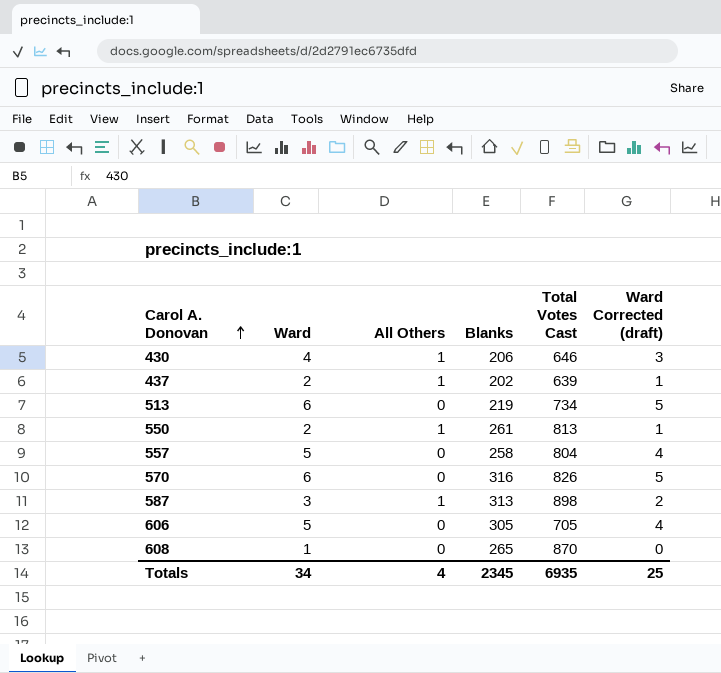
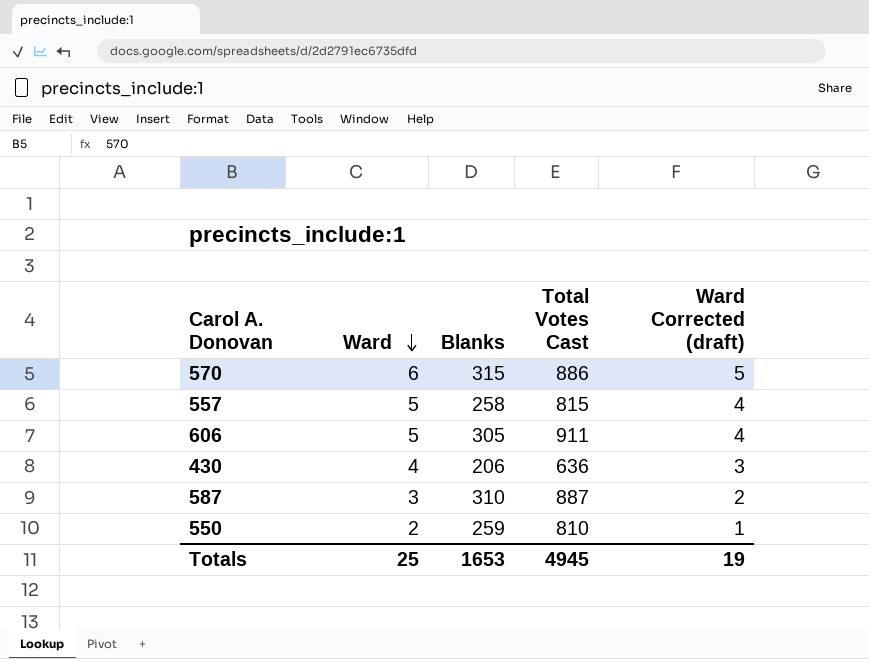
row order: Carol A. Donovan ascending -> Ward descending
column All Others | position: 3 -> none
row 437: 2 | 1 | 202 | 639 | 1 -> none
row 513: 6 | 0 | 219 | 734 | 5 -> none
row 608: 1 | 0 | 265 | 870 | 0 -> none
570 | Blanks: 316 -> 315
570 | Total Votes Cast: 826 -> 886
557 | Total Votes Cast: 804 -> 815
606 | Total Votes Cast: 705 -> 911
430 | Total Votes Cast: 646 -> 636
587 | Blanks: 313 -> 310
587 | Total Votes Cast: 898 -> 887
550 | Blanks: 261 -> 259
550 | Total Votes Cast: 813 -> 810
Totals | Ward: 34 -> 25
Totals | Blanks: 2345 -> 1653
Totals | Total Votes Cast: 6935 -> 4945
Totals | Ward Corrected (draft): 25 -> 19

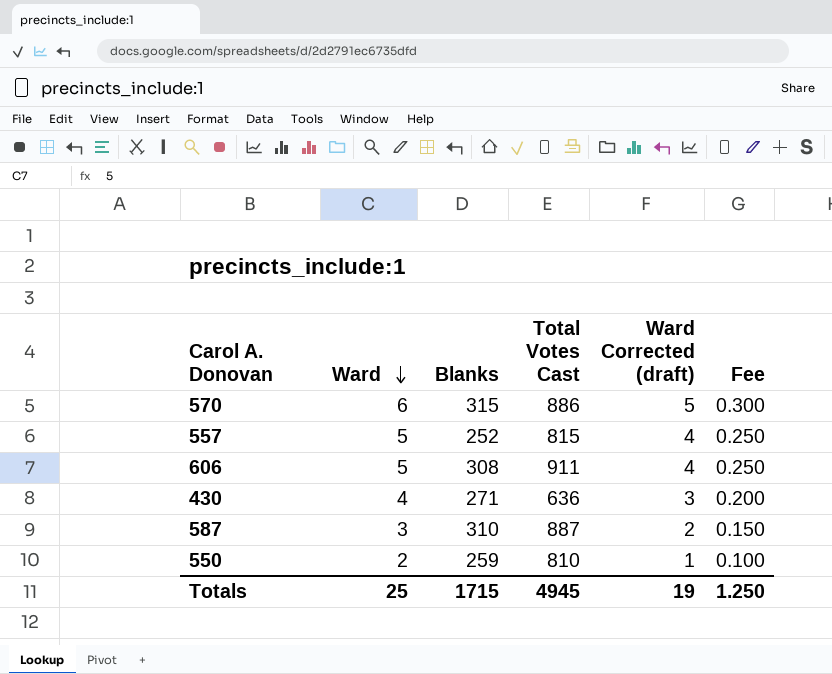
column Fee | formula: none -> [Ward] * 0.05
557 | Blanks: 258 -> 252
606 | Blanks: 305 -> 308
430 | Blanks: 206 -> 271
Totals | Blanks: 1653 -> 1715

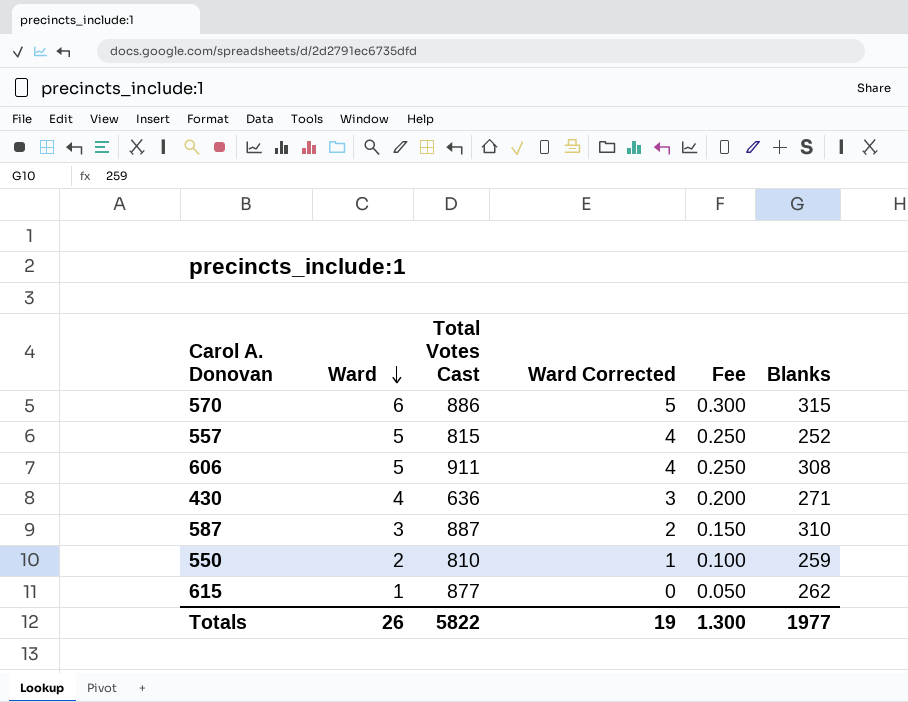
column name: Ward Corrected (draft) -> Ward Corrected
column Blanks | position: 3 -> 6
row 615: none -> 1 | 877 | 0 | 0.050 | 262
Totals | Ward: 25 -> 26
Totals | Total Votes Cast: 4945 -> 5822
Totals | Fee: 1.250 -> 1.300
Totals | Blanks: 1715 -> 1977

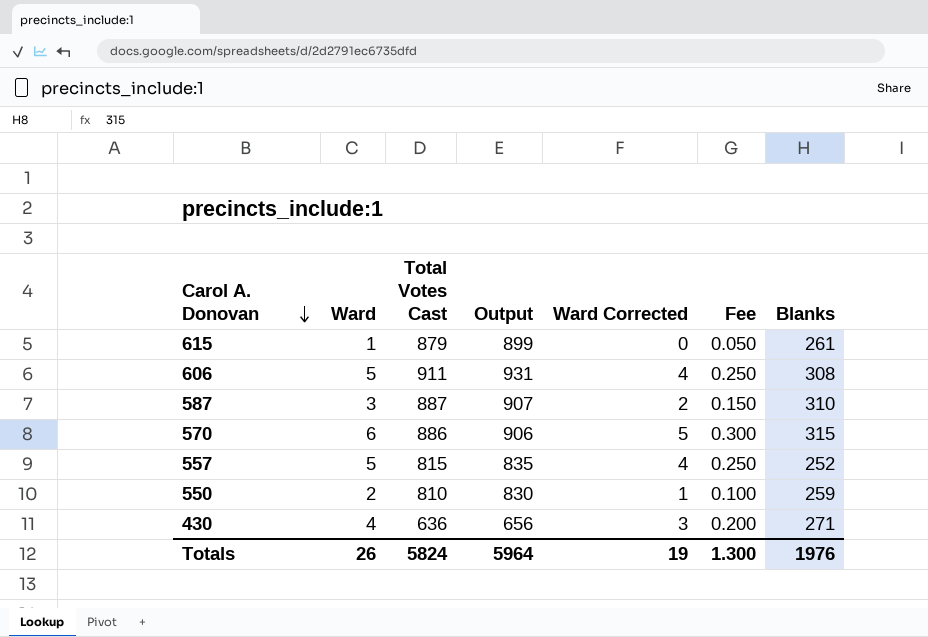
row order: Ward descending -> Carol A. Donovan descending
column Output | formula: none -> [Total Votes Cast] + 20
615 | Total Votes Cast: 877 -> 879
615 | Blanks: 262 -> 261
Totals | Total Votes Cast: 5822 -> 5824
Totals | Blanks: 1977 -> 1976

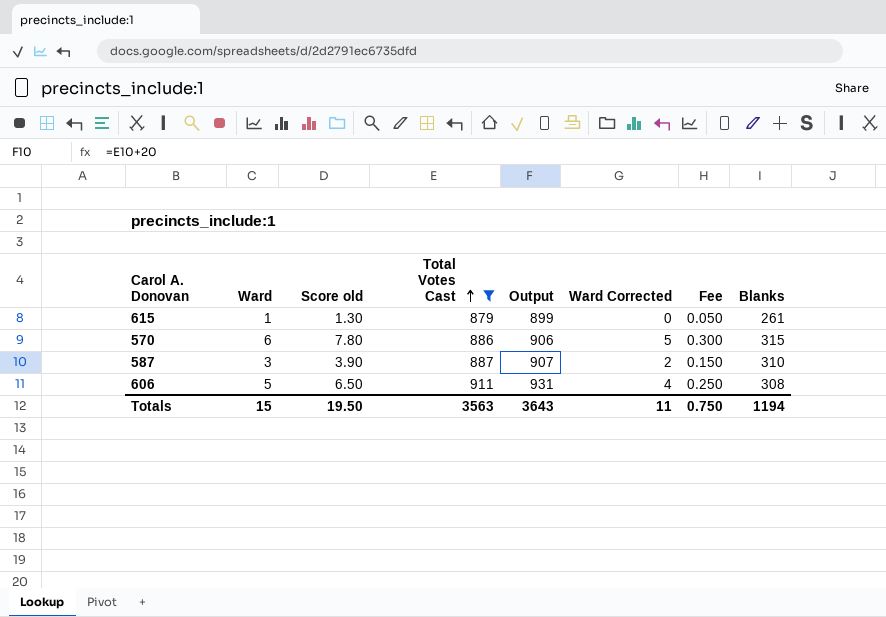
filter: none -> Total Votes Cast >= 879
row order: Carol A. Donovan descending -> Total Votes Cast ascending
column Score old | formula: none -> [Ward] * 1.3
Totals | Ward: 26 -> 15
Totals | Total Votes Cast: 5824 -> 3563
Totals | Output: 5964 -> 3643
Totals | Ward Corrected: 19 -> 11
Totals | Fee: 1.300 -> 0.750
Totals | Blanks: 1976 -> 1194

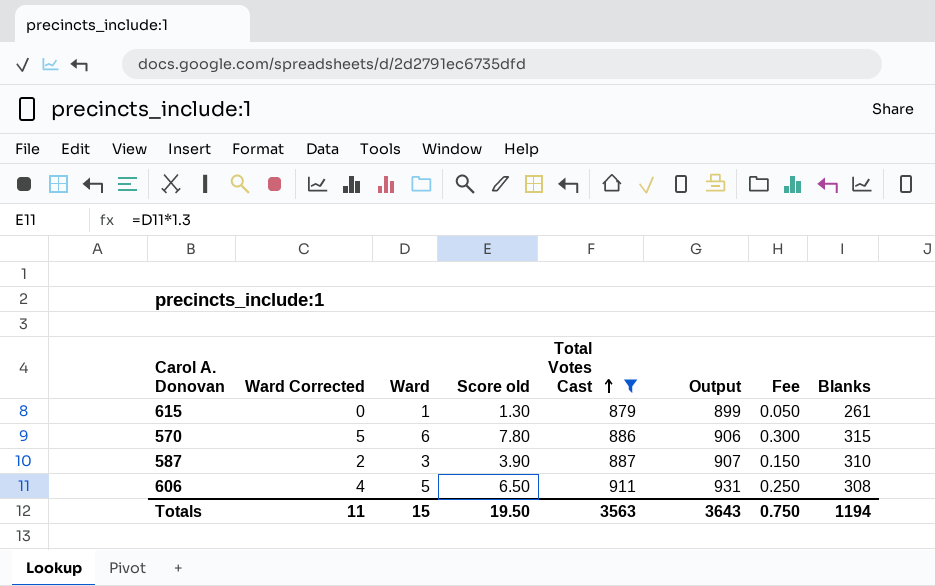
column Ward Corrected | position: 6 -> 2

